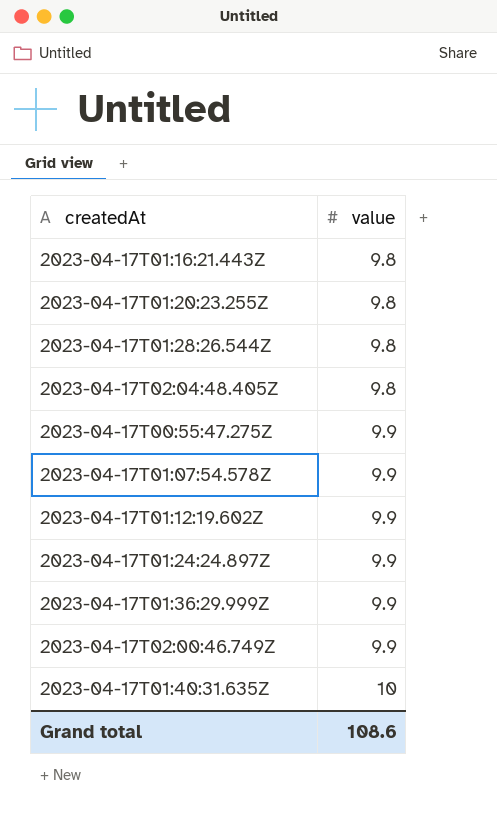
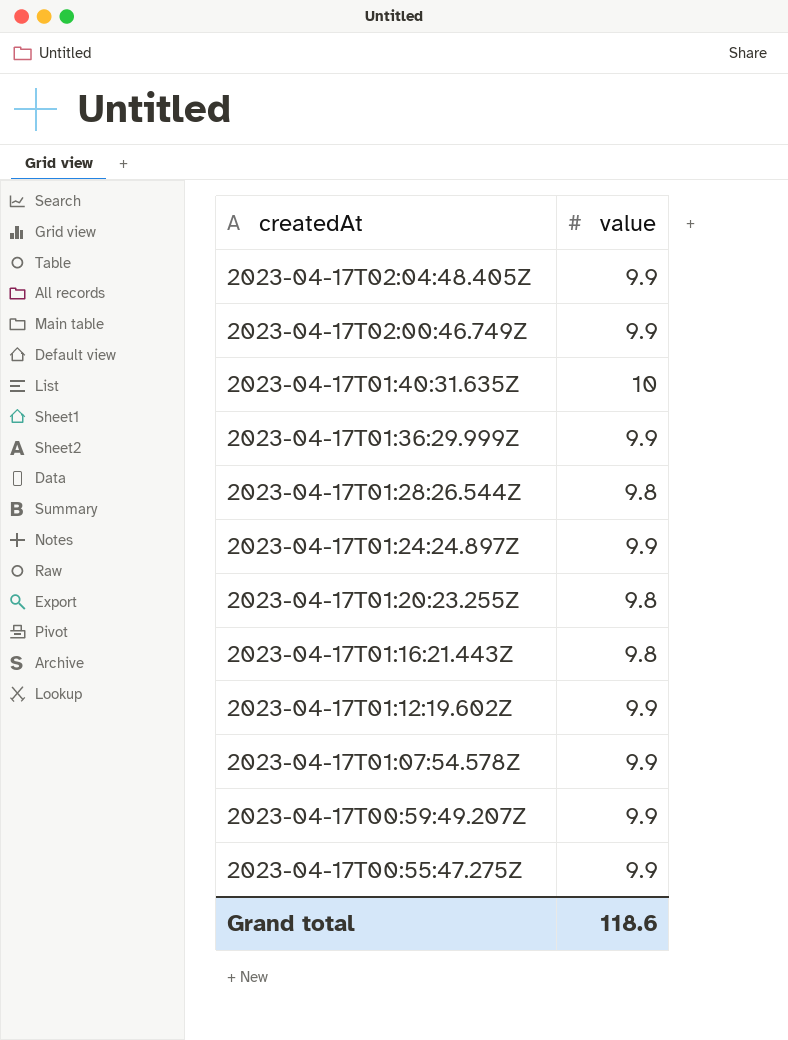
row order: value ascending -> createdAt descending
2023-04-17T02:04:48.405Z | value: 9.8 -> 9.9
row 2023-04-17T00:59:49.207Z: none -> 9.9
Grand total | value: 108.6 -> 118.6

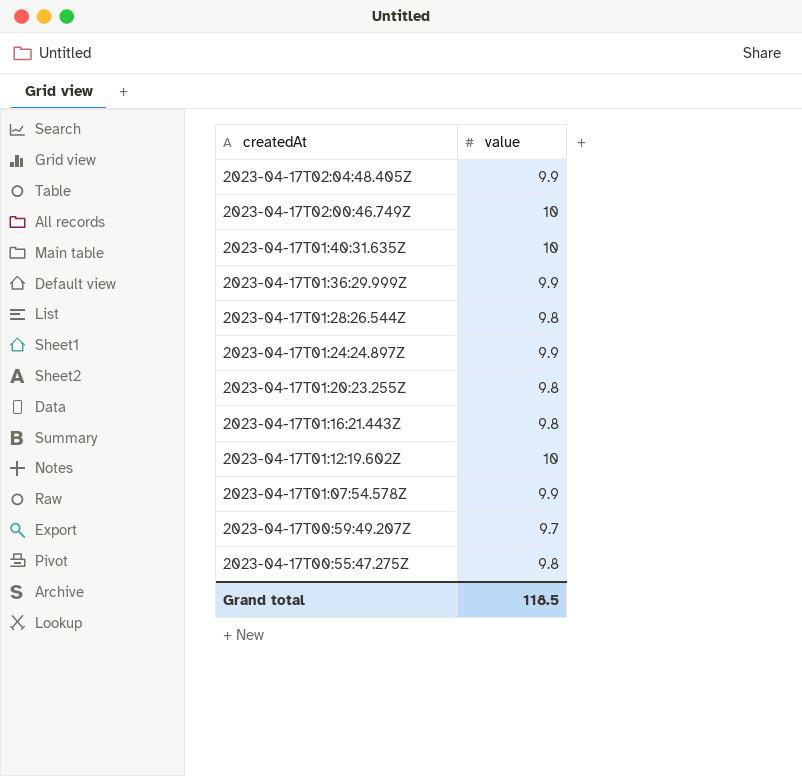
2023-04-17T02:00:46.749Z | value: 9.9 -> 10
2023-04-17T01:12:19.602Z | value: 9.9 -> 10
2023-04-17T00:59:49.207Z | value: 9.9 -> 9.7
2023-04-17T00:55:47.275Z | value: 9.9 -> 9.8
Grand total | value: 118.6 -> 118.5

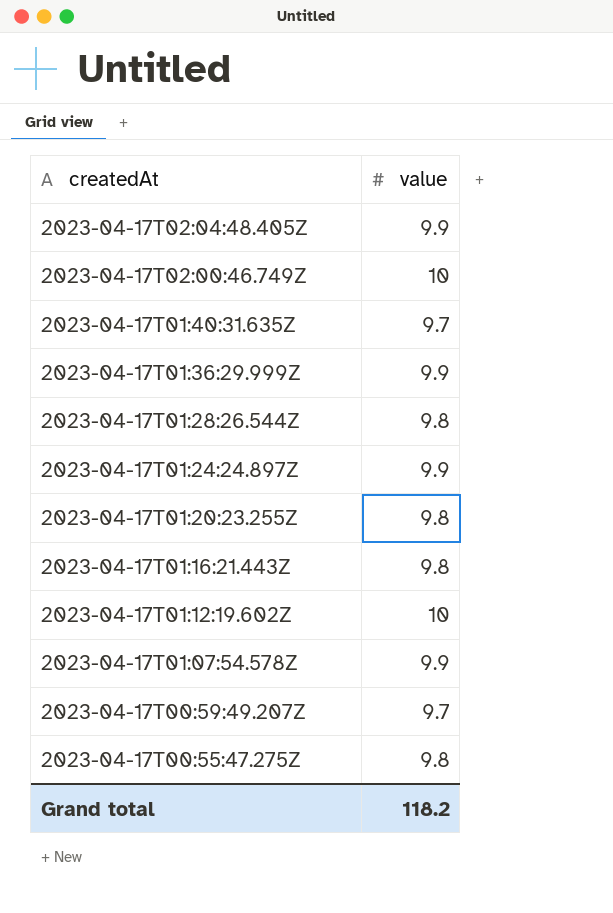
2023-04-17T01:40:31.635Z | value: 10 -> 9.7
Grand total | value: 118.5 -> 118.2

